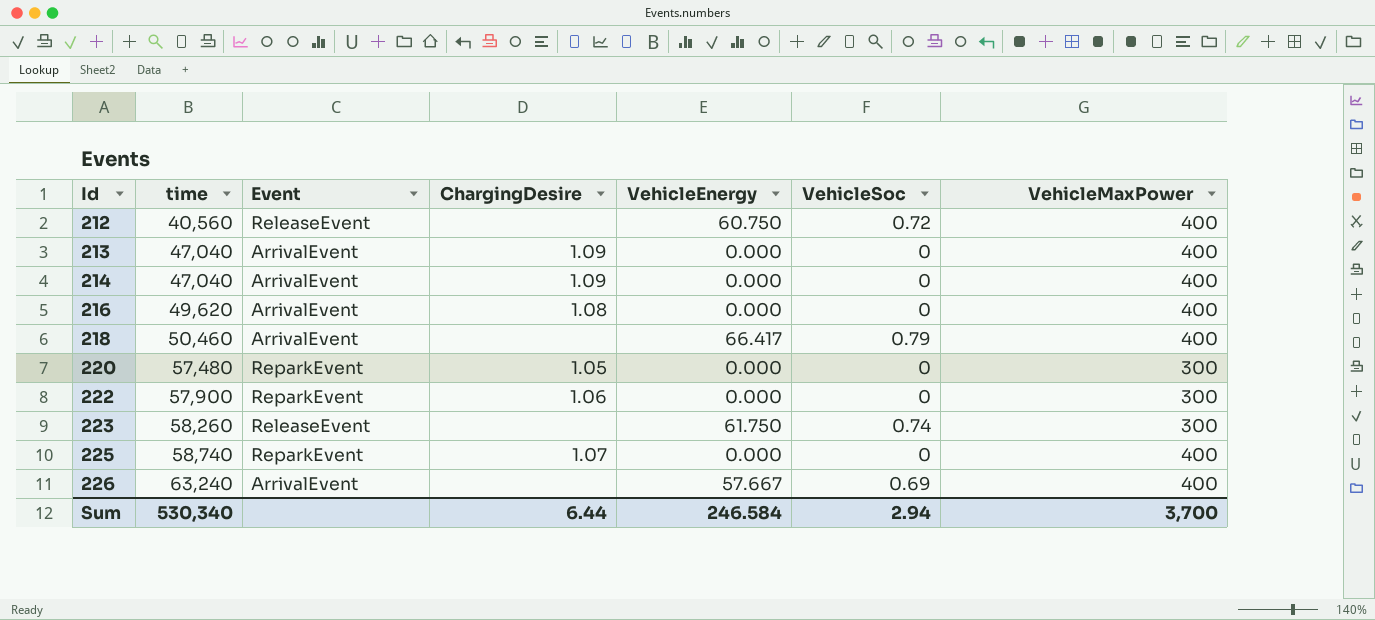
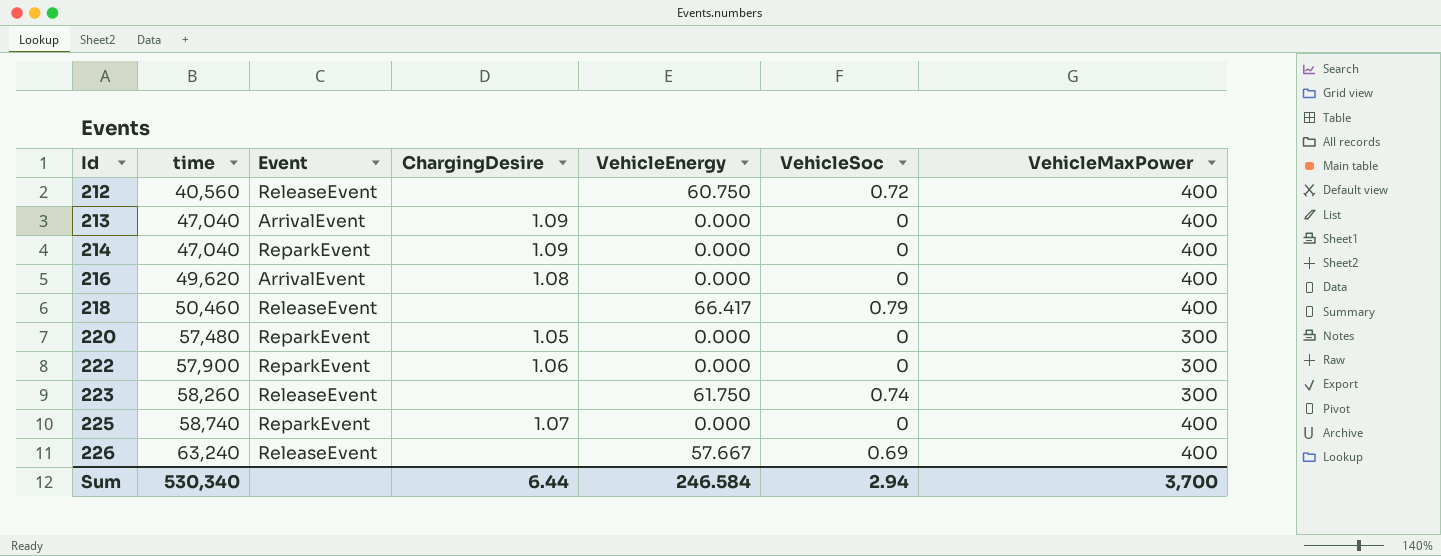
214 | Event: ArrivalEvent -> ReparkEvent
218 | Event: ArrivalEvent -> ReleaseEvent
226 | Event: ArrivalEvent -> ReleaseEvent

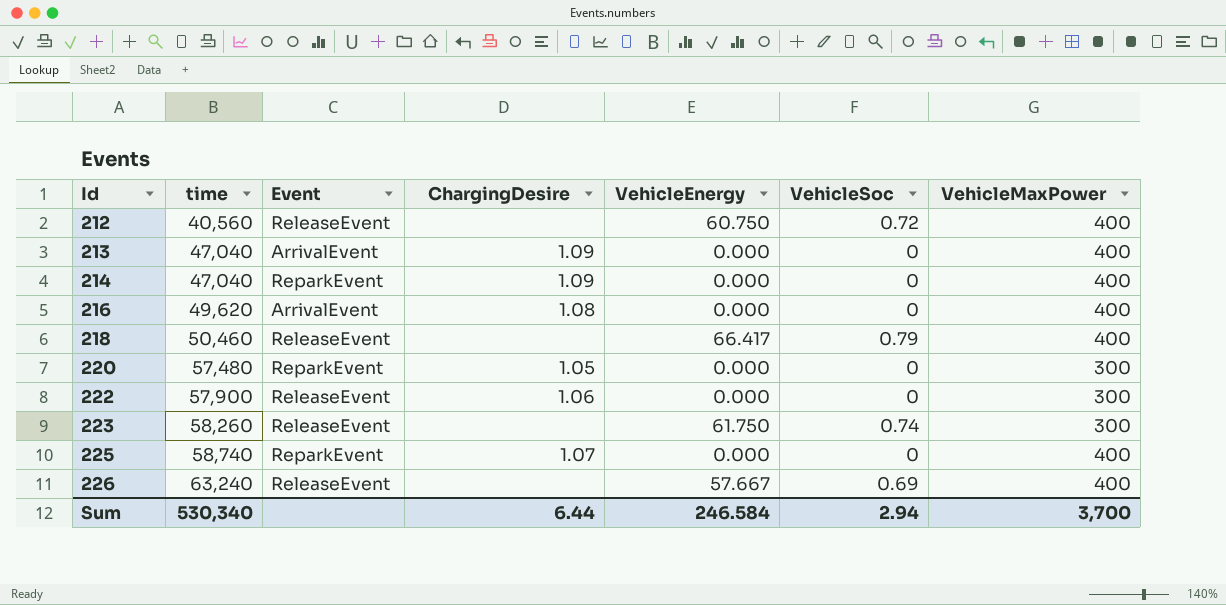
222 | Event: ReparkEvent -> ReleaseEvent

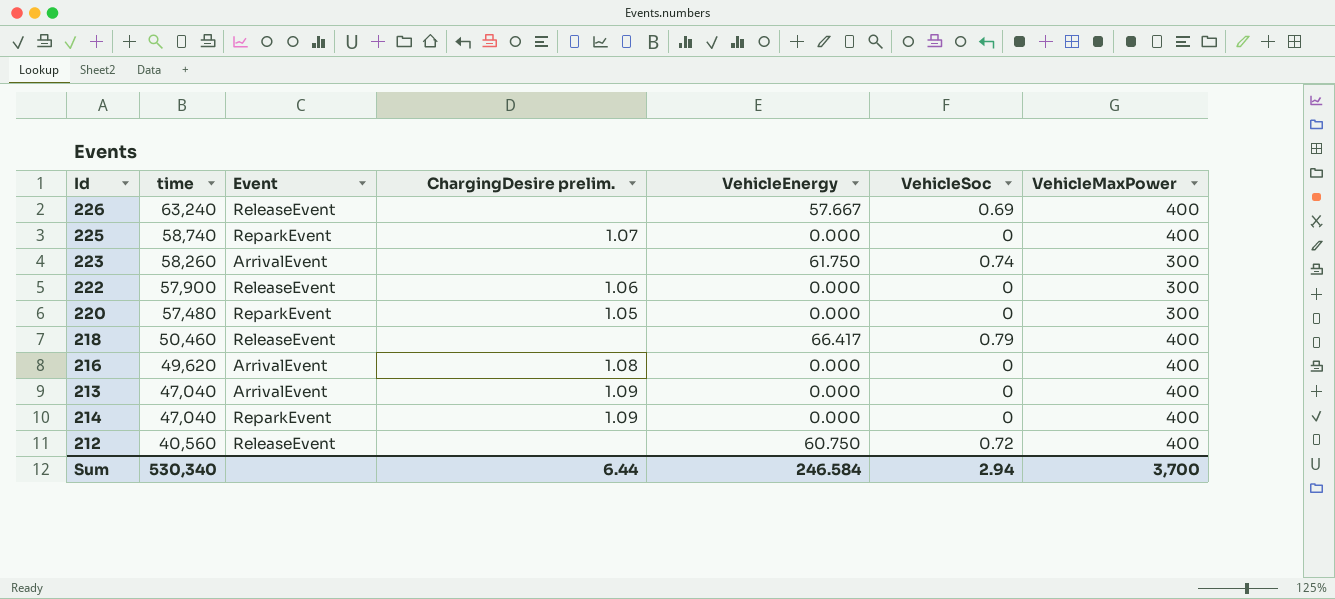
row order: Id ascending -> time descending
column name: ChargingDesire -> ChargingDesire prelim.
223 | Event: ReleaseEvent -> ArrivalEvent

